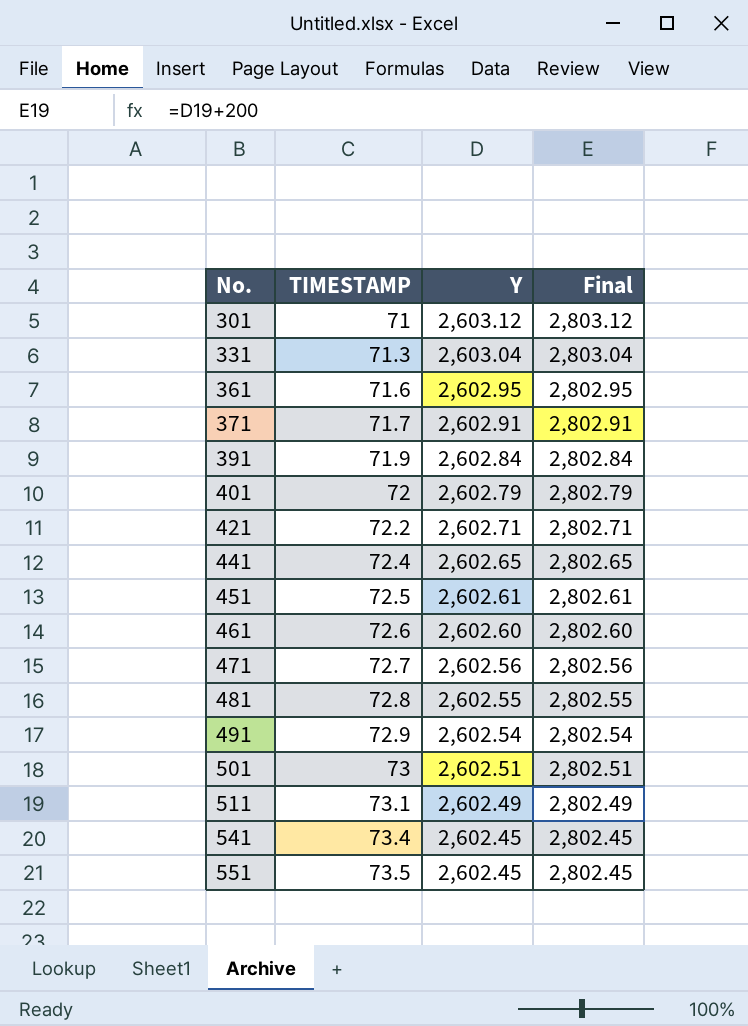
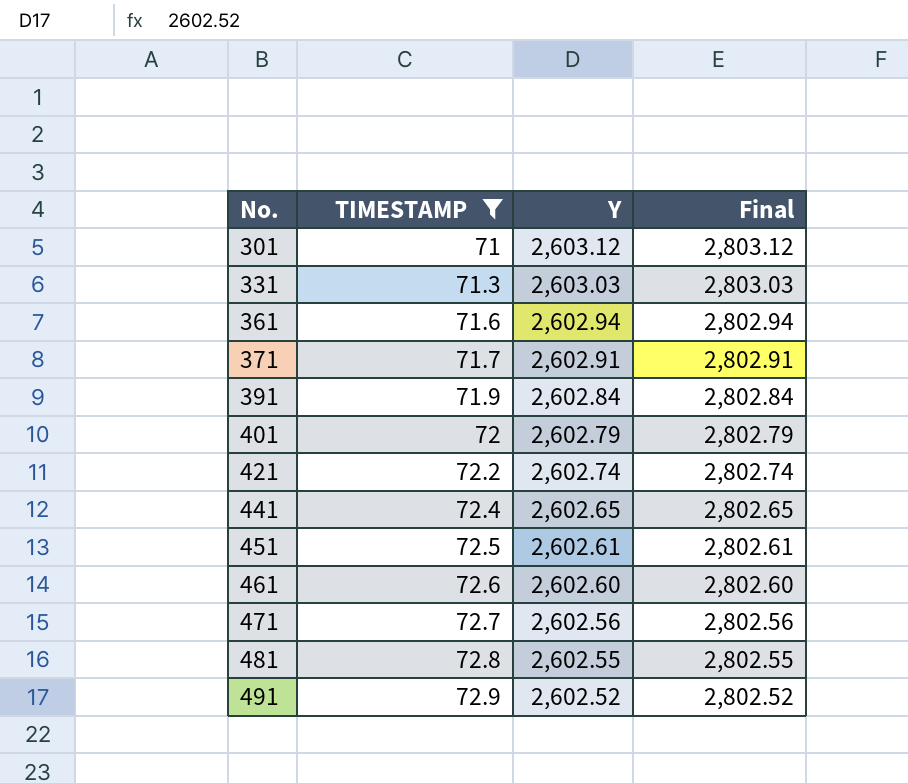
filter: none -> TIMESTAMP <= 72.9
331 | Y: 2,603.04 -> 2,603.03
331 | Final: 2,803.04 -> 2,803.03
361 | Y: 2,602.95 -> 2,602.94
361 | Final: 2,802.95 -> 2,802.94
421 | Y: 2,602.71 -> 2,602.74
421 | Final: 2,802.71 -> 2,802.74
491 | Y: 2,602.54 -> 2,602.52
491 | Final: 2,802.54 -> 2,802.52

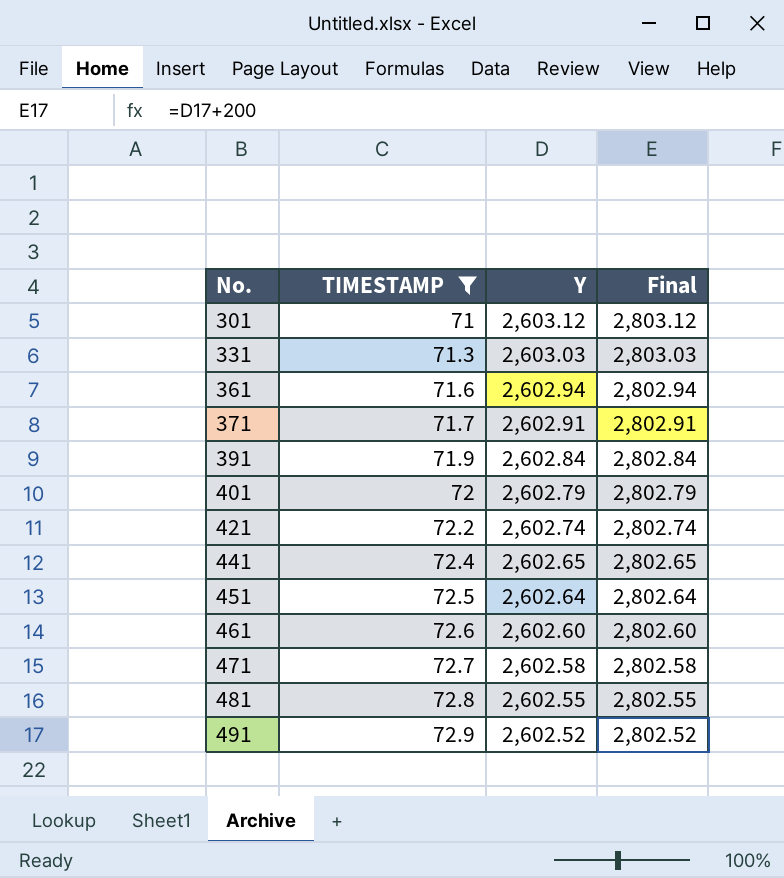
451 | Y: 2,602.61 -> 2,602.64
451 | Final: 2,802.61 -> 2,802.64
471 | Y: 2,602.56 -> 2,602.58
471 | Final: 2,802.56 -> 2,802.58

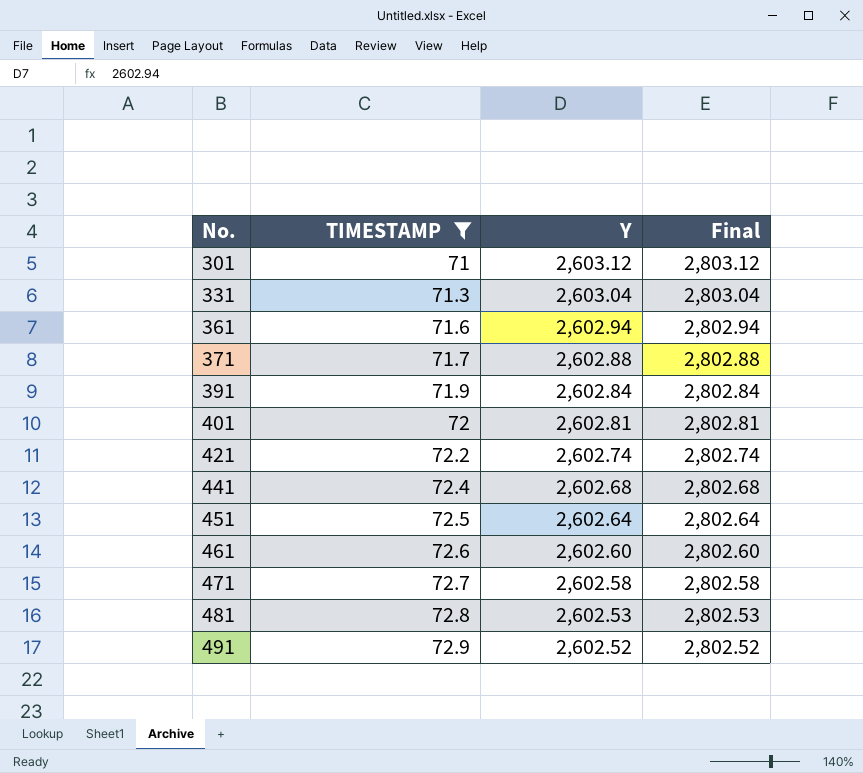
331 | Y: 2,603.03 -> 2,603.04
331 | Final: 2,803.03 -> 2,803.04
371 | Y: 2,602.91 -> 2,602.88
371 | Final: 2,802.91 -> 2,802.88
401 | Y: 2,602.79 -> 2,602.81
401 | Final: 2,802.79 -> 2,802.81
441 | Y: 2,602.65 -> 2,602.68
441 | Final: 2,802.65 -> 2,802.68
481 | Y: 2,602.55 -> 2,602.53
481 | Final: 2,802.55 -> 2,802.53

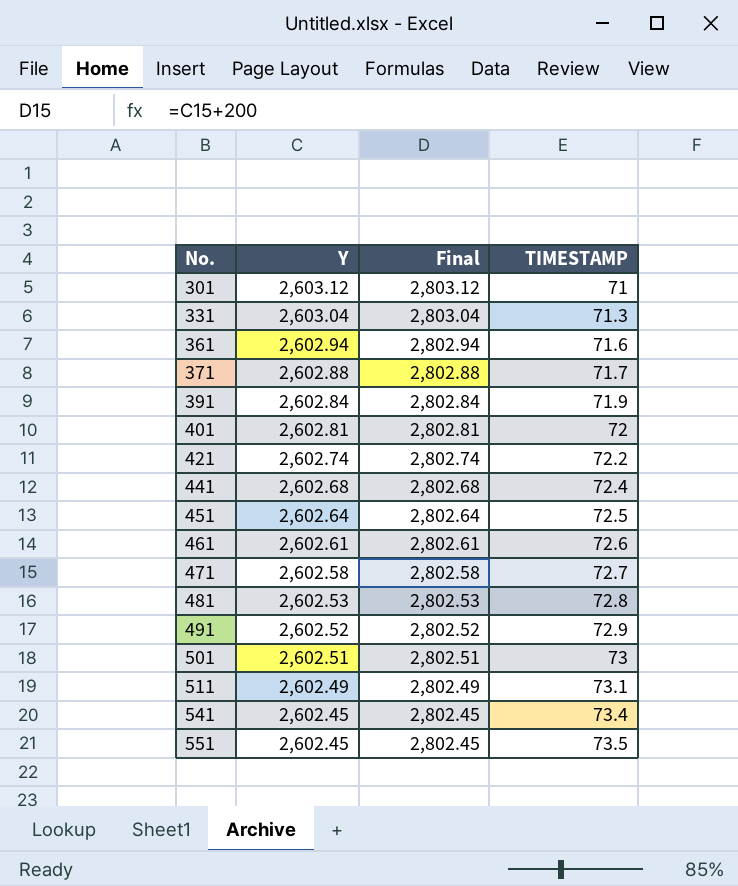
filter: TIMESTAMP <= 72.9 -> none
column TIMESTAMP | position: 2 -> 4
461 | Y: 2,602.60 -> 2,602.61
461 | Final: 2,802.60 -> 2,802.61

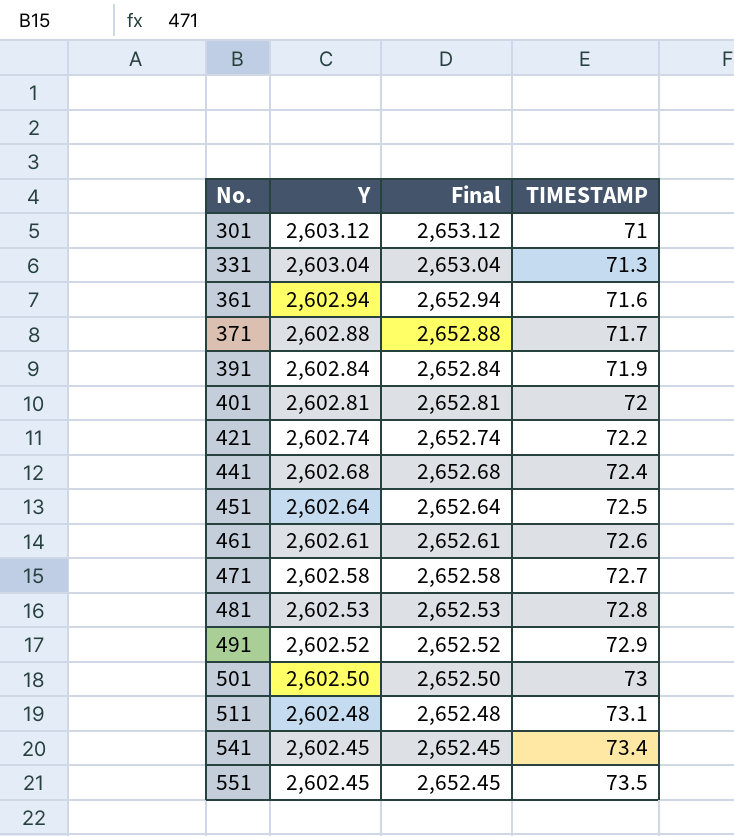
column Final | formula: [Y] + 200 -> [Y] + 50
501 | Y: 2,602.51 -> 2,602.50
511 | Y: 2,602.49 -> 2,602.48

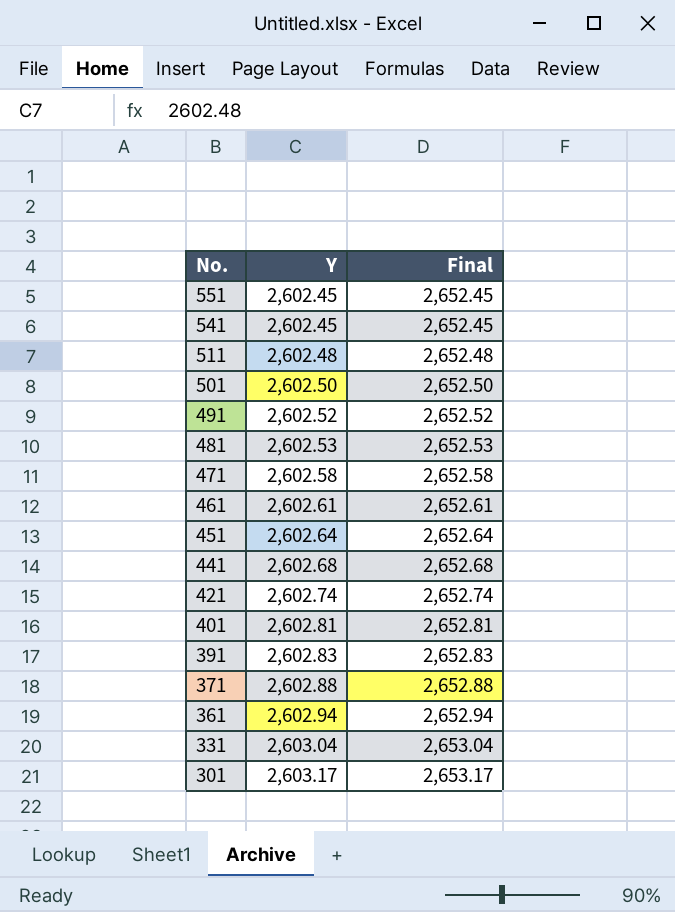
row order: No. ascending -> No. descending
column TIMESTAMP | position: 4 -> none
391 | Y: 2,602.84 -> 2,602.83
391 | Final: 2,652.84 -> 2,652.83
301 | Y: 2,603.12 -> 2,603.17
301 | Final: 2,653.12 -> 2,653.17

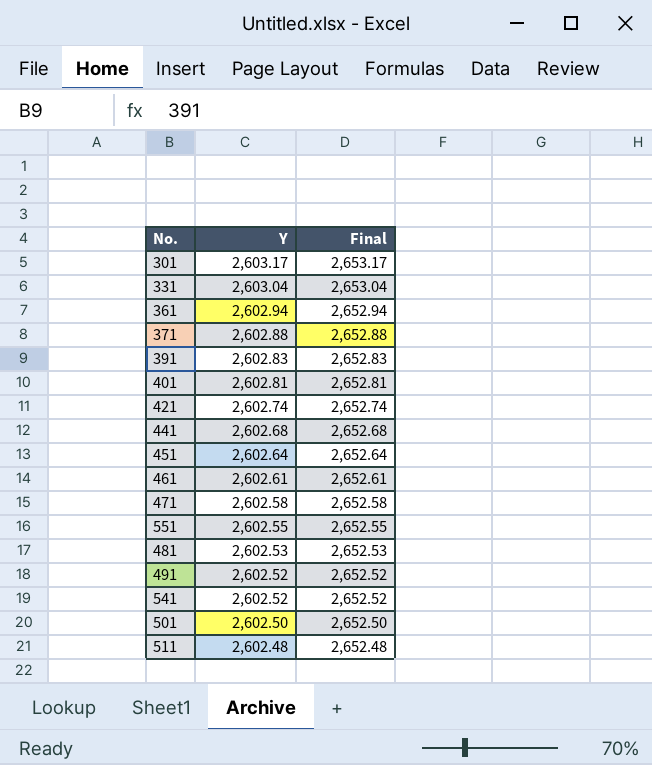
row order: No. descending -> Y descending
551 | Y: 2,602.45 -> 2,602.55
551 | Final: 2,652.45 -> 2,652.55
541 | Y: 2,602.45 -> 2,602.52
541 | Final: 2,652.45 -> 2,652.52

